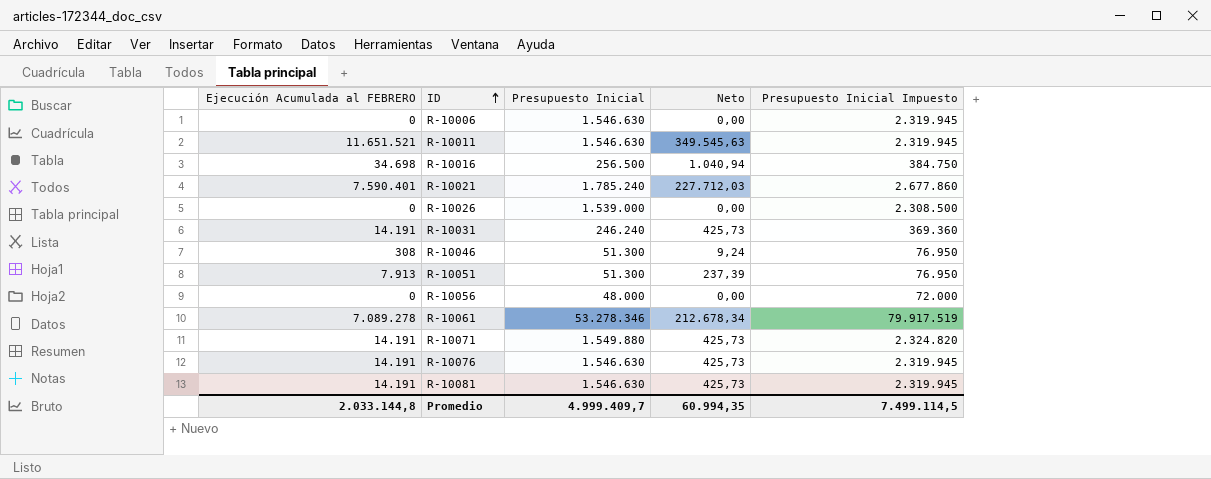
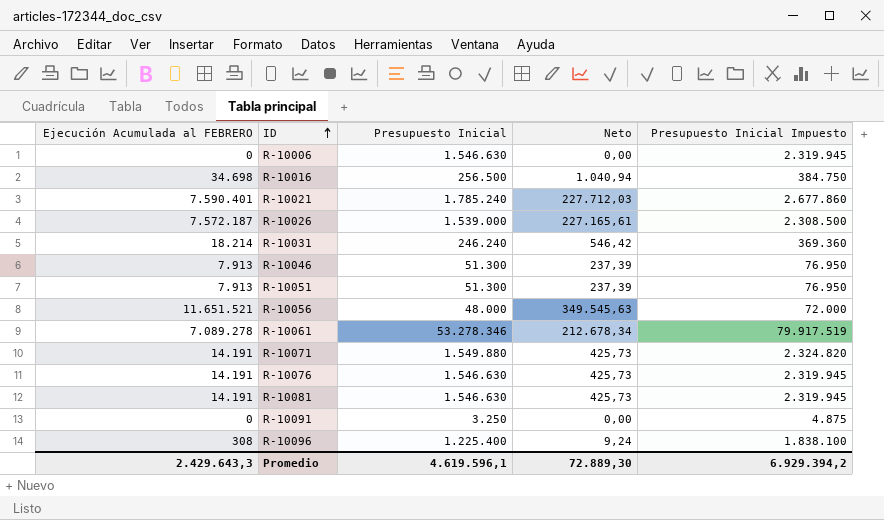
row R-10011: 11.651.521 | 1.546.630 | 349.545,63 | 2.319.945 -> none
R-10026 | Ejecución Acumulada al FEBRERO: 0 -> 7.572.187
R-10026 | Neto: 0,00 -> 227.165,61
R-10031 | Ejecución Acumulada al FEBRERO: 14.191 -> 18.214
R-10031 | Neto: 425,73 -> 546,42
R-10046 | Ejecución Acumulada al FEBRERO: 308 -> 7.913
R-10046 | Neto: 9,24 -> 237,39
R-10056 | Ejecución Acumulada al FEBRERO: 0 -> 11.651.521
R-10056 | Neto: 0,00 -> 349.545,63
row R-10091: none -> 0 | 3.250 | 0,00 | 4.875
row R-10096: none -> 308 | 1.225.400 | 9,24 | 1.838.100
Promedio | Ejecución Acumulada al FEBRERO: 2.033.144,8 -> 2.429.643,3
Promedio | Presupuesto Inicial: 4.999.409,7 -> 4.619.596,1
Promedio | Neto: 60.994,35 -> 72.889,30
Promedio | Presupuesto Inicial Impuesto: 7.499.114,5 -> 6.929.394,2

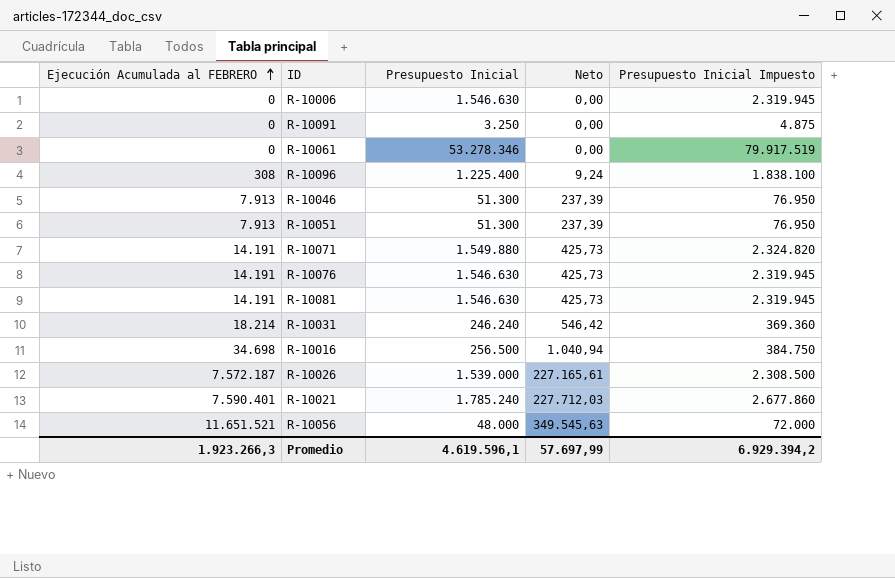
row order: ID ascending -> Ejecución Acumulada al FEBRERO ascending
R-10061 | Ejecución Acumulada al FEBRERO: 7.089.278 -> 0
R-10061 | Neto: 212.678,34 -> 0,00
Promedio | Ejecución Acumulada al FEBRERO: 2.429.643,3 -> 1.923.266,3
Promedio | Neto: 72.889,30 -> 57.697,99

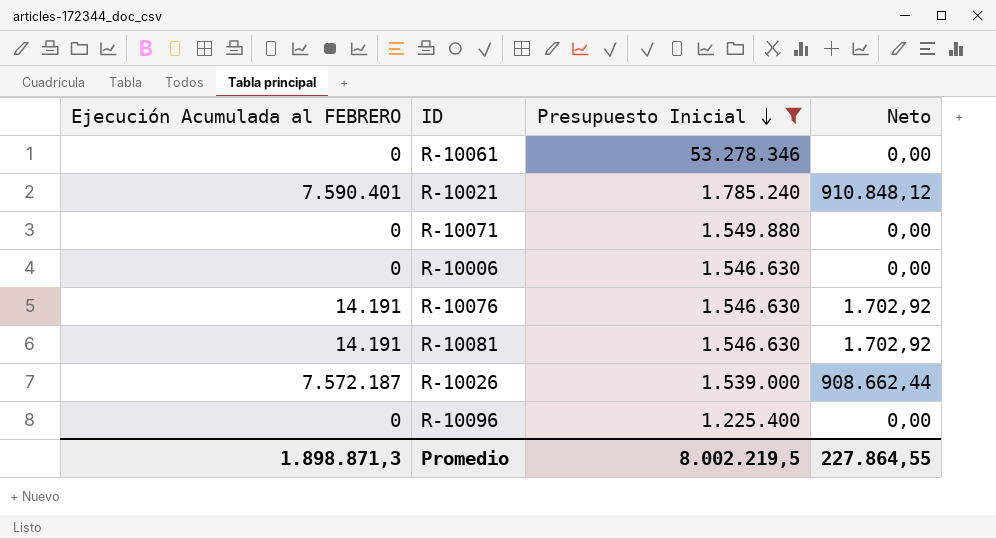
filter: none -> Presupuesto Inicial >= 1.225.400
row order: Ejecución Acumulada al FEBRERO ascending -> Presupuesto Inicial descending
column Presupuesto Inicial Impuesto | formula: [Presupuesto Inicial] * 1,5 -> none
column Neto | formula: [Ejecución Acumulada al FEBRERO] * 0,03 -> [Ejecución Acumulada al FEBRERO] * 0,12
R-10071 | Ejecución Acumulada al FEBRERO: 14.191 -> 0
R-10096 | Ejecución Acumulada al FEBRERO: 308 -> 0
Promedio | Ejecución Acumulada al FEBRERO: 1.923.266,3 -> 1.898.871,3
Promedio | Presupuesto Inicial: 4.619.596,1 -> 8.002.219,5
Promedio | Neto: 57.697,99 -> 227.864,55

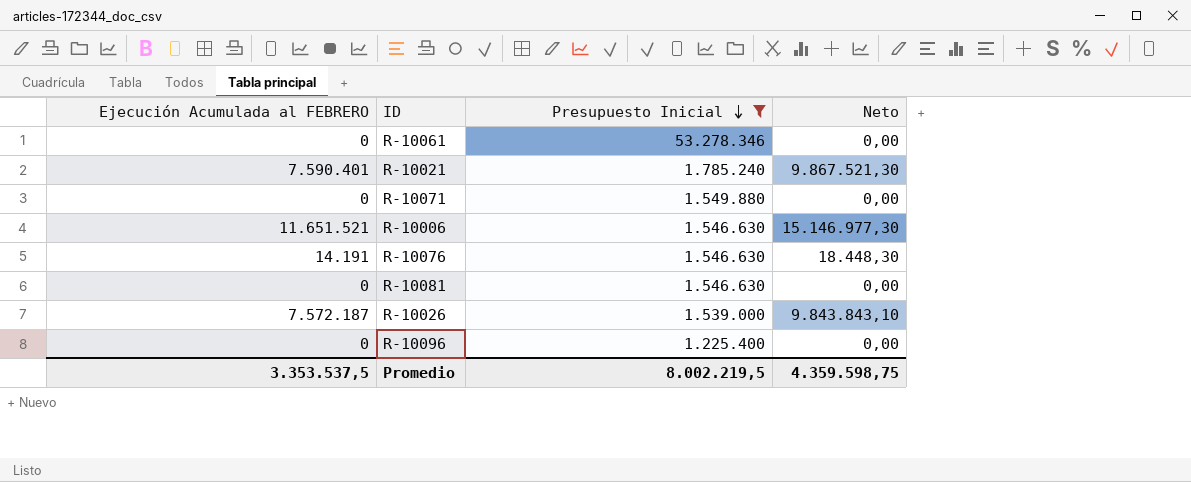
column Neto | formula: [Ejecución Acumulada al FEBRERO] * 0,12 -> [Ejecución Acumulada al FEBRERO] * 1,3
R-10006 | Ejecución Acumulada al FEBRERO: 0 -> 11.651.521
R-10081 | Ejecución Acumulada al FEBRERO: 14.191 -> 0
Promedio | Ejecución Acumulada al FEBRERO: 1.898.871,3 -> 3.353.537,5
Promedio | Neto: 227.864,55 -> 4.359.598,75

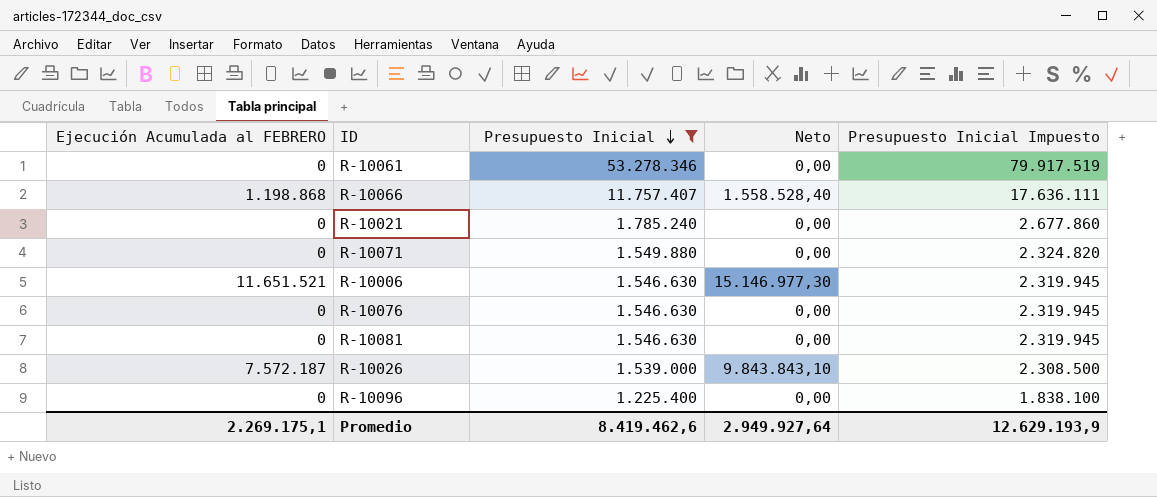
column Presupuesto Inicial Impuesto | formula: none -> [Presupuesto Inicial] * 1,5
row R-10066: none -> 1.198.868 | 11.757.407 | 1.558.528,40 | 17.636.111
R-10021 | Ejecución Acumulada al FEBRERO: 7.590.401 -> 0
R-10021 | Neto: 9.867.521,30 -> 0,00
R-10076 | Ejecución Acumulada al FEBRERO: 14.191 -> 0
R-10076 | Neto: 18.448,30 -> 0,00
Promedio | Ejecución Acumulada al FEBRERO: 3.353.537,5 -> 2.269.175,1
Promedio | Presupuesto Inicial: 8.002.219,5 -> 8.419.462,6
Promedio | Neto: 4.359.598,75 -> 2.949.927,64

